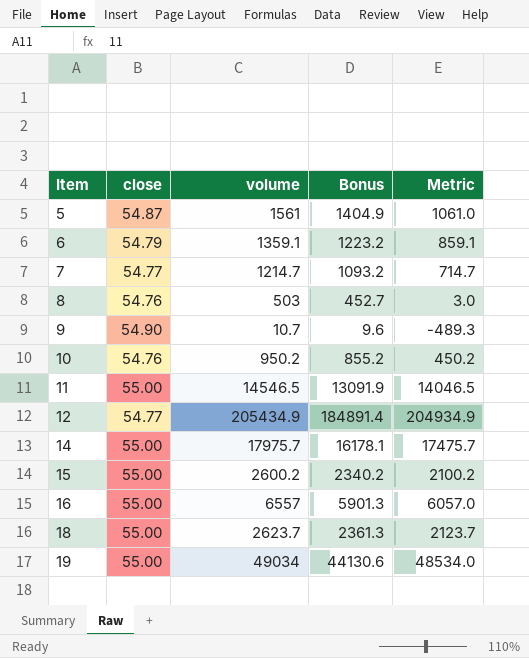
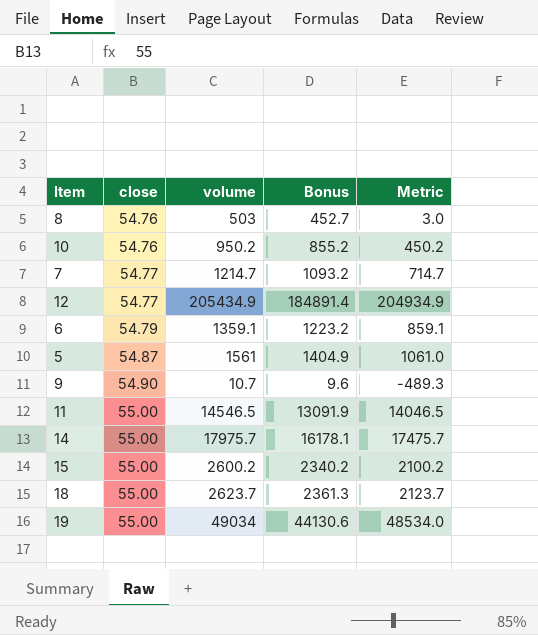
row order: Item ascending -> close ascending
row 16: 55.00 | 6557 | 5901.3 | 6057.0 -> none

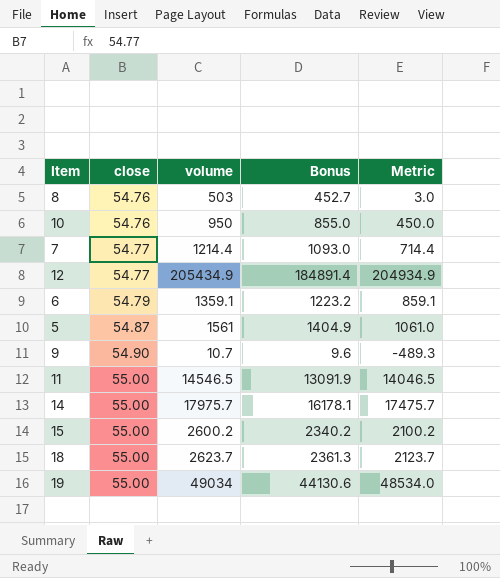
10 | volume: 950.2 -> 950
10 | Bonus: 855.2 -> 855.0
10 | Metric: 450.2 -> 450.0
7 | volume: 1214.7 -> 1214.4
7 | Bonus: 1093.2 -> 1093.0
7 | Metric: 714.7 -> 714.4

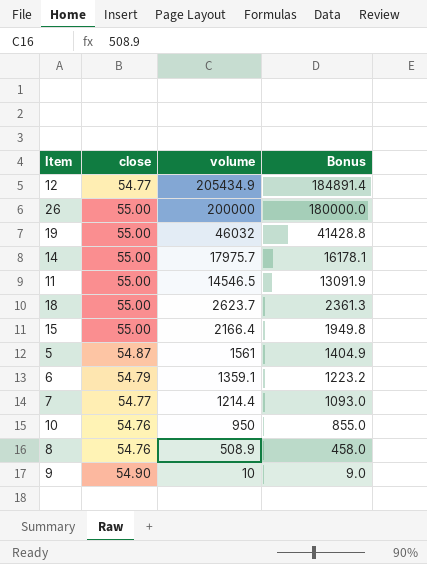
row order: close ascending -> volume descending
column Metric | formula: [volume] - 500 -> none
row 26: none -> 55.00 | 200000 | 180000.0
19 | volume: 49034 -> 46032
19 | Bonus: 44130.6 -> 41428.8
15 | volume: 2600.2 -> 2166.4
15 | Bonus: 2340.2 -> 1949.8
8 | volume: 503 -> 508.9
8 | Bonus: 452.7 -> 458.0
9 | volume: 10.7 -> 10
9 | Bonus: 9.6 -> 9.0

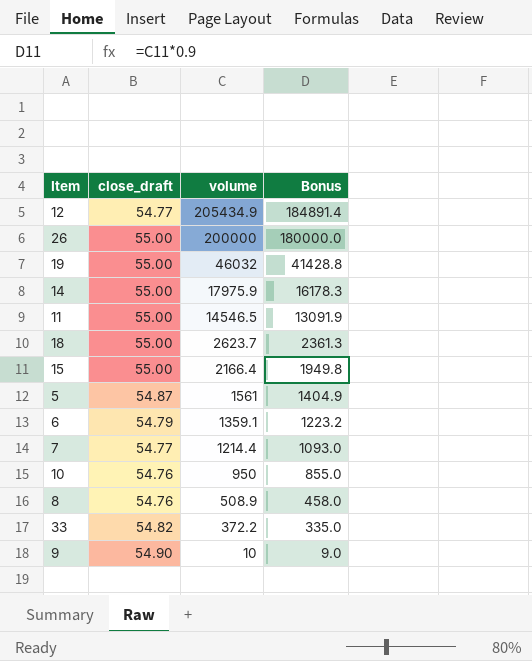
column name: close -> close_draft
14 | volume: 17975.7 -> 17975.9
14 | Bonus: 16178.1 -> 16178.3
row 33: none -> 54.82 | 372.2 | 335.0

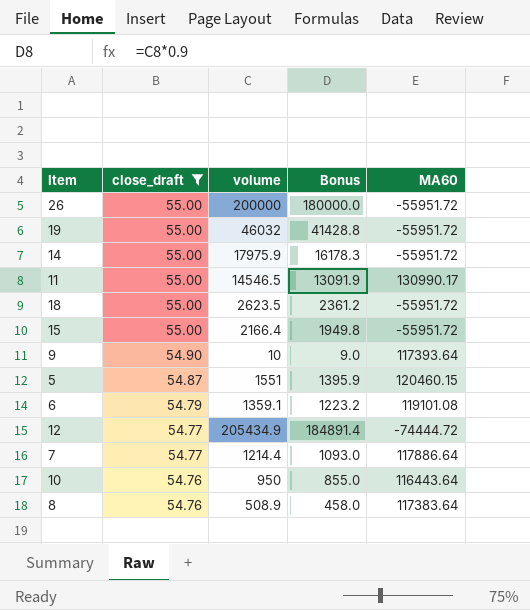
filter: none -> close_draft != 54.82
row order: volume descending -> close_draft descending
column MA60 | position: none -> 5
18 | volume: 2623.7 -> 2623.5
18 | Bonus: 2361.3 -> 2361.2
5 | volume: 1561 -> 1551
5 | Bonus: 1404.9 -> 1395.9

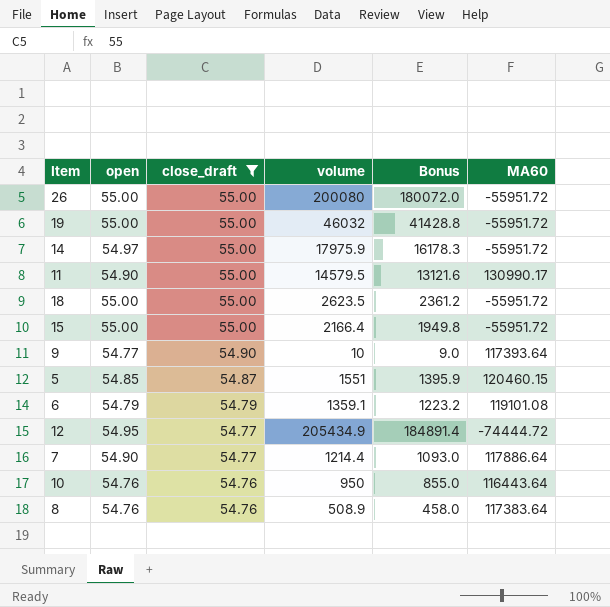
column open | position: none -> 2
26 | volume: 200000 -> 200080
26 | Bonus: 180000.0 -> 180072.0
11 | volume: 14546.5 -> 14579.5
11 | Bonus: 13091.9 -> 13121.6

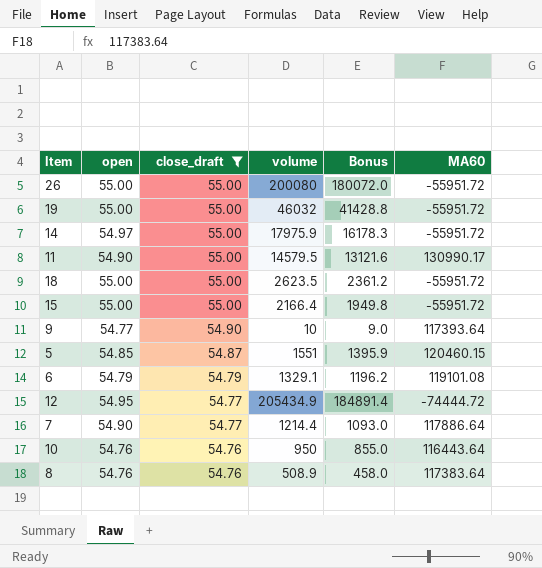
6 | volume: 1359.1 -> 1329.1
6 | Bonus: 1223.2 -> 1196.2

